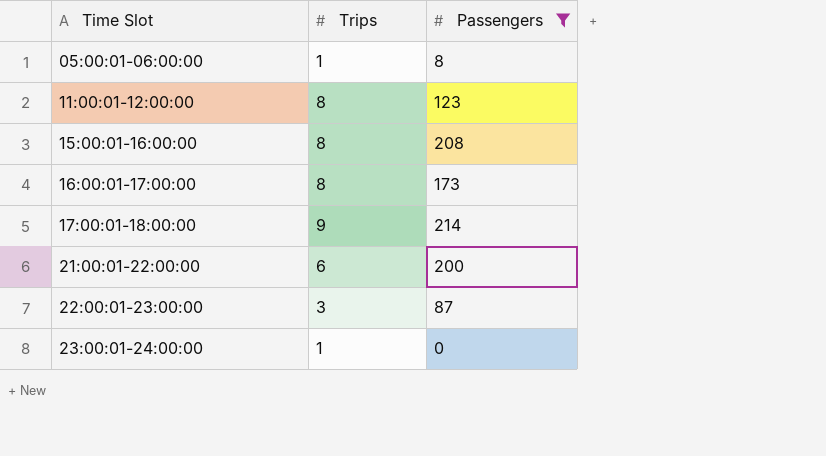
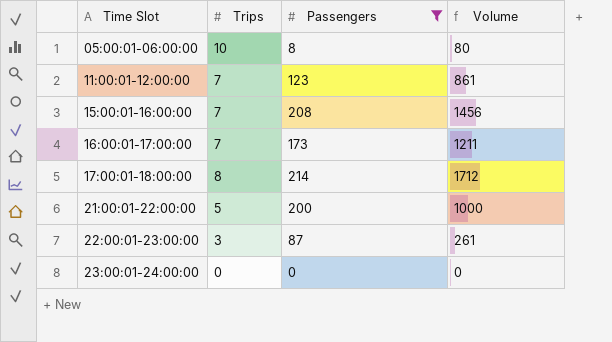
column Volume | formula: none -> [Trips] * [Passengers]
05:00:01-06:00:00 | Trips: 1 -> 10
11:00:01-12:00:00 | Trips: 8 -> 7
15:00:01-16:00:00 | Trips: 8 -> 7
16:00:01-17:00:00 | Trips: 8 -> 7
17:00:01-18:00:00 | Trips: 9 -> 8
21:00:01-22:00:00 | Trips: 6 -> 5
23:00:01-24:00:00 | Trips: 1 -> 0

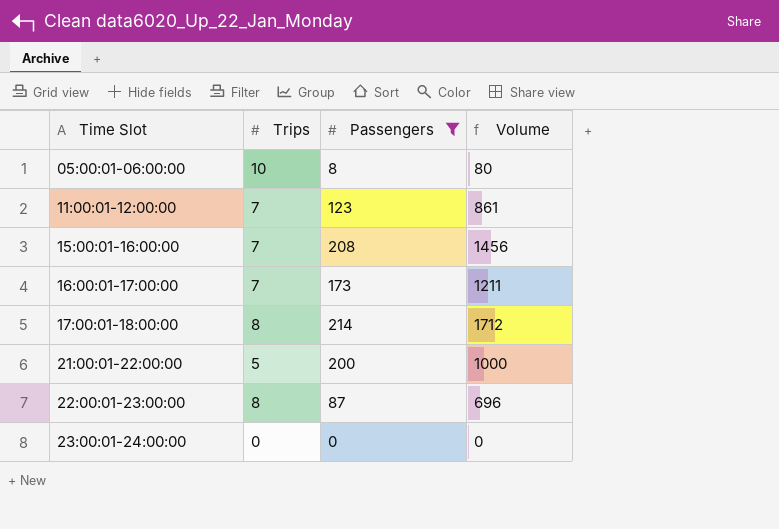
22:00:01-23:00:00 | Trips: 3 -> 8
22:00:01-23:00:00 | Volume: 261 -> 696

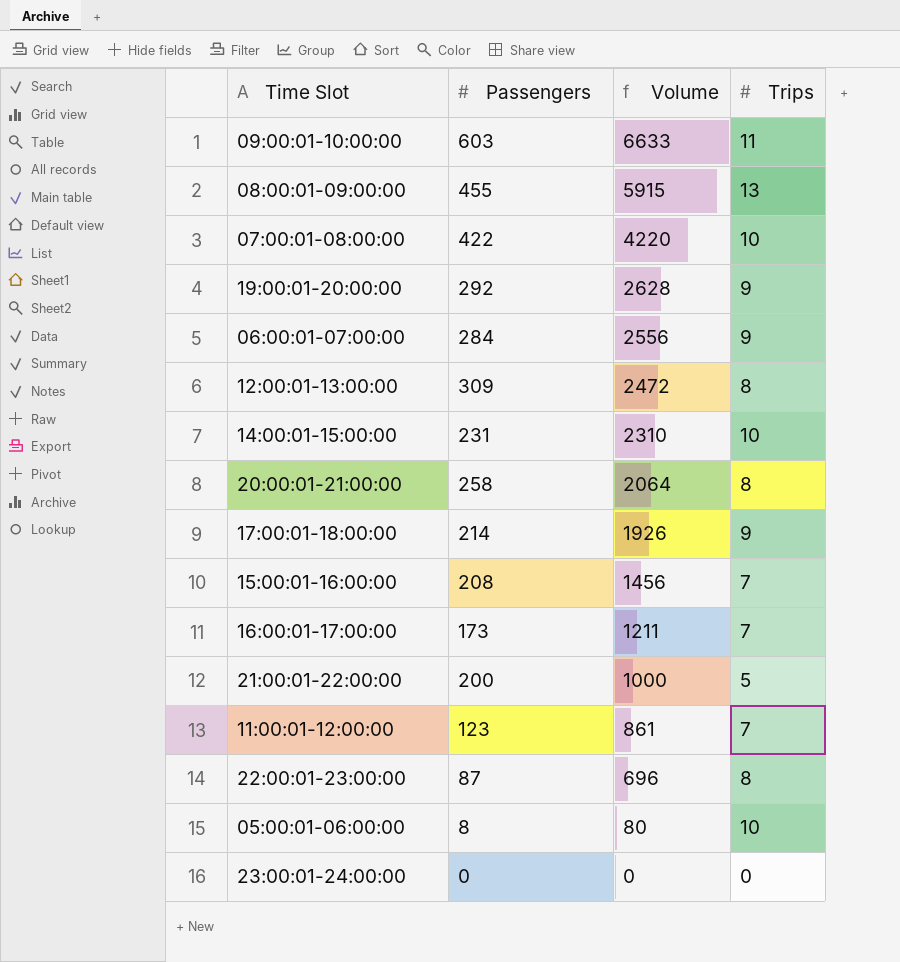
filter: Passengers <= 214 -> none
row order: Time Slot ascending -> Volume descending
column Trips | position: 2 -> 4
17:00:01-18:00:00 | Volume: 1712 -> 1926
17:00:01-18:00:00 | Trips: 8 -> 9

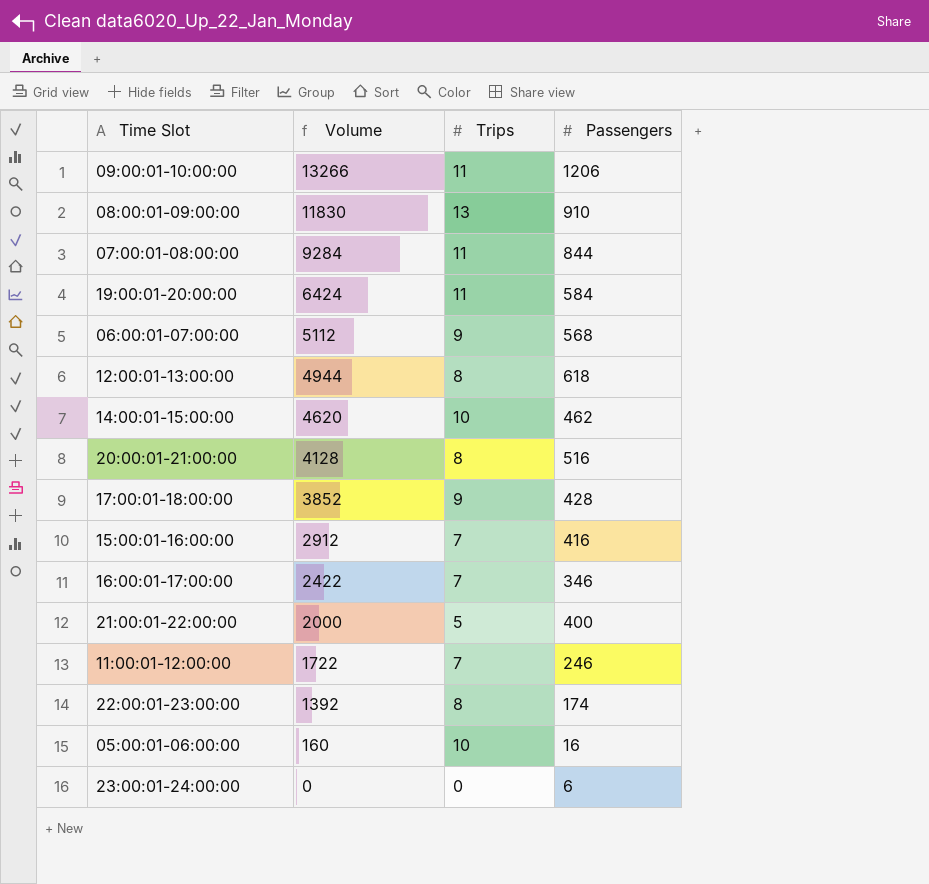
column Passengers | position: 2 -> 4
09:00:01-10:00:00 | Volume: 6633 -> 13266
09:00:01-10:00:00 | Passengers: 603 -> 1206
08:00:01-09:00:00 | Volume: 5915 -> 11830
08:00:01-09:00:00 | Passengers: 455 -> 910
07:00:01-08:00:00 | Volume: 4220 -> 9284
07:00:01-08:00:00 | Trips: 10 -> 11
07:00:01-08:00:00 | Passengers: 422 -> 844
19:00:01-20:00:00 | Volume: 2628 -> 6424
19:00:01-20:00:00 | Trips: 9 -> 11
19:00:01-20:00:00 | Passengers: 292 -> 584
06:00:01-07:00:00 | Volume: 2556 -> 5112
06:00:01-07:00:00 | Passengers: 284 -> 568
12:00:01-13:00:00 | Volume: 2472 -> 4944
12:00:01-13:00:00 | Passengers: 309 -> 618
14:00:01-15:00:00 | Volume: 2310 -> 4620
14:00:01-15:00:00 | Passengers: 231 -> 462
20:00:01-21:00:00 | Volume: 2064 -> 4128
20:00:01-21:00:00 | Passengers: 258 -> 516
17:00:01-18:00:00 | Volume: 1926 -> 3852
17:00:01-18:00:00 | Passengers: 214 -> 428
15:00:01-16:00:00 | Volume: 1456 -> 2912
15:00:01-16:00:00 | Passengers: 208 -> 416
16:00:01-17:00:00 | Volume: 1211 -> 2422
16:00:01-17:00:00 | Passengers: 173 -> 346
21:00:01-22:00:00 | Volume: 1000 -> 2000
21:00:01-22:00:00 | Passengers: 200 -> 400
11:00:01-12:00:00 | Volume: 861 -> 1722
11:00:01-12:00:00 | Passengers: 123 -> 246
22:00:01-23:00:00 | Volume: 696 -> 1392
22:00:01-23:00:00 | Passengers: 87 -> 174
05:00:01-06:00:00 | Volume: 80 -> 160
05:00:01-06:00:00 | Passengers: 8 -> 16
23:00:01-24:00:00 | Passengers: 0 -> 6

